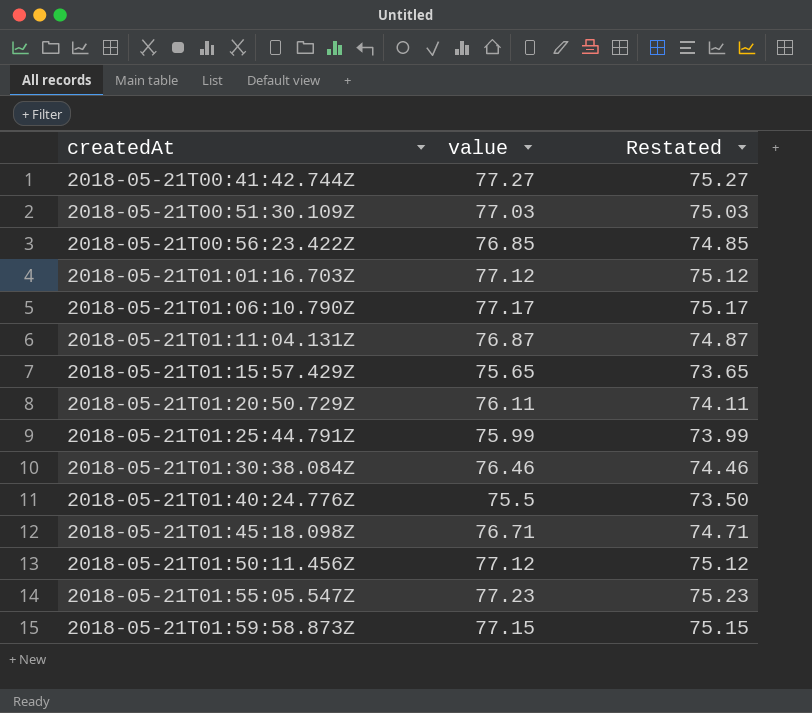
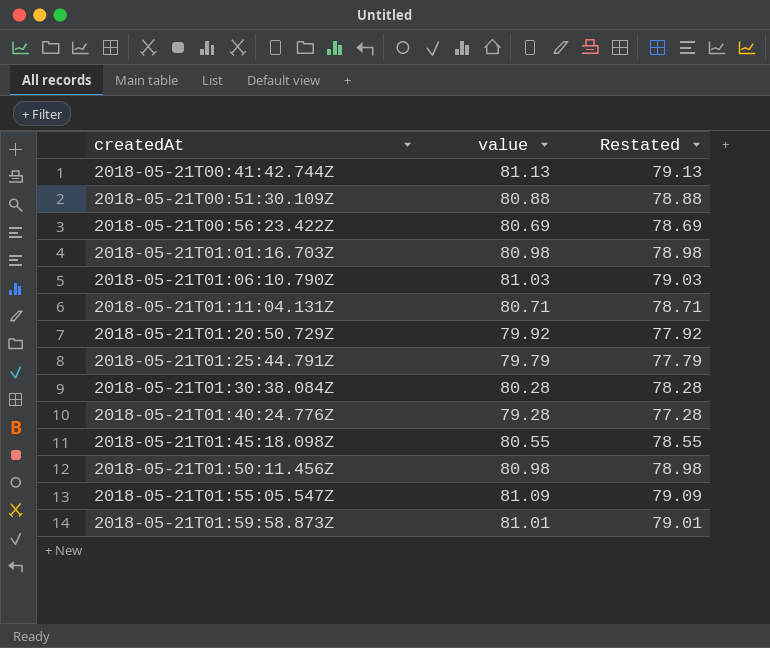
row 2018-05-21T01:15:57.429Z: 75.65 | 73.65 -> none
2018-05-21T00:41:42.744Z | value: 77.27 -> 81.13
2018-05-21T00:41:42.744Z | Restated: 75.27 -> 79.13
2018-05-21T00:51:30.109Z | value: 77.03 -> 80.88
2018-05-21T00:51:30.109Z | Restated: 75.03 -> 78.88
2018-05-21T00:56:23.422Z | value: 76.85 -> 80.69
2018-05-21T00:56:23.422Z | Restated: 74.85 -> 78.69
2018-05-21T01:01:16.703Z | value: 77.12 -> 80.98
2018-05-21T01:01:16.703Z | Restated: 75.12 -> 78.98
2018-05-21T01:06:10.790Z | value: 77.17 -> 81.03
2018-05-21T01:06:10.790Z | Restated: 75.17 -> 79.03
2018-05-21T01:11:04.131Z | value: 76.87 -> 80.71
2018-05-21T01:11:04.131Z | Restated: 74.87 -> 78.71
2018-05-21T01:20:50.729Z | value: 76.11 -> 79.92
2018-05-21T01:20:50.729Z | Restated: 74.11 -> 77.92
2018-05-21T01:25:44.791Z | value: 75.99 -> 79.79
2018-05-21T01:25:44.791Z | Restated: 73.99 -> 77.79
2018-05-21T01:30:38.084Z | value: 76.46 -> 80.28
2018-05-21T01:30:38.084Z | Restated: 74.46 -> 78.28
2018-05-21T01:40:24.776Z | value: 75.5 -> 79.28
2018-05-21T01:40:24.776Z | Restated: 73.50 -> 77.28
2018-05-21T01:45:18.098Z | value: 76.71 -> 80.55
2018-05-21T01:45:18.098Z | Restated: 74.71 -> 78.55
2018-05-21T01:50:11.456Z | value: 77.12 -> 80.98
2018-05-21T01:50:11.456Z | Restated: 75.12 -> 78.98
2018-05-21T01:55:05.547Z | value: 77.23 -> 81.09
2018-05-21T01:55:05.547Z | Restated: 75.23 -> 79.09
2018-05-21T01:59:58.873Z | value: 77.15 -> 81.01
2018-05-21T01:59:58.873Z | Restated: 75.15 -> 79.01

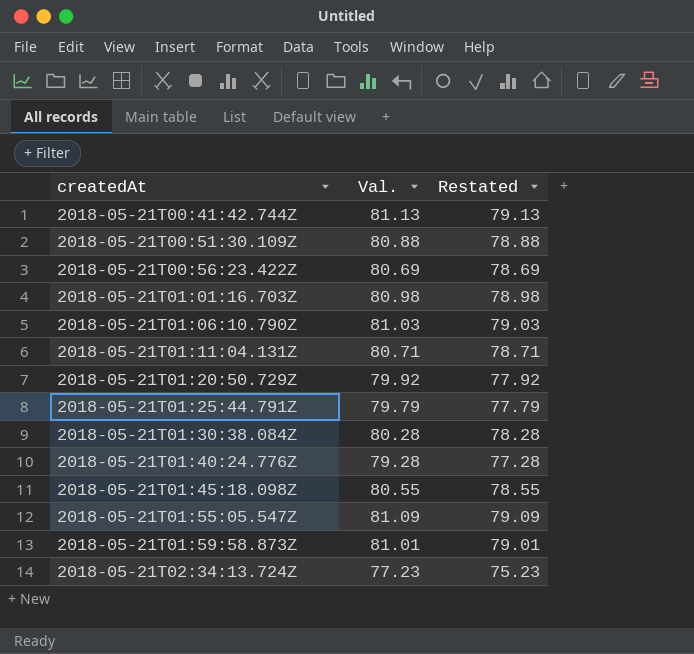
column name: value -> Val.
row 2018-05-21T01:50:11.456Z: 80.98 | 78.98 -> none
row 2018-05-21T02:34:13.724Z: none -> 77.23 | 75.23

